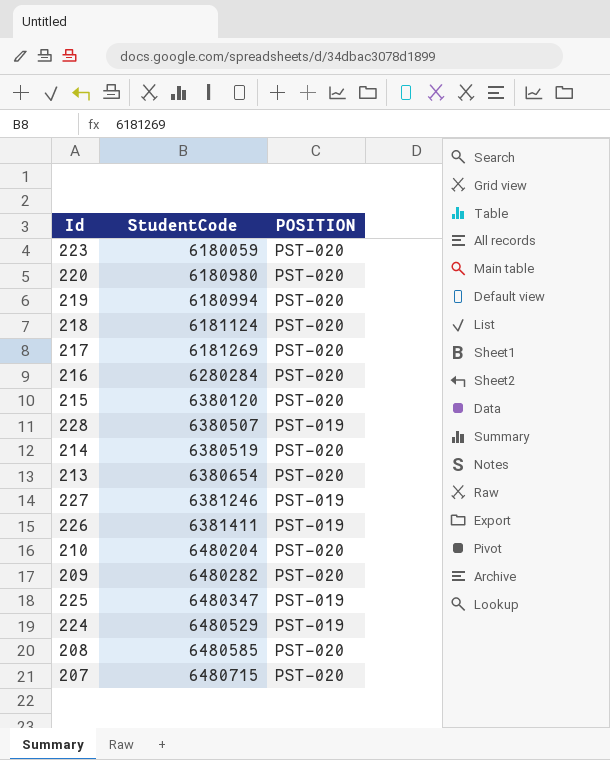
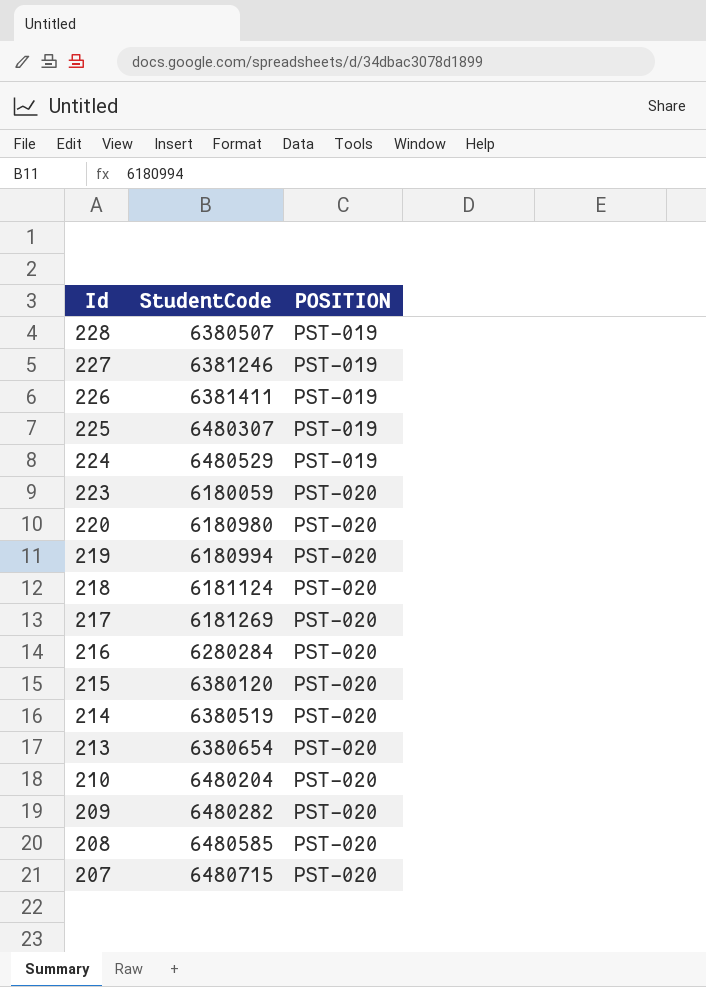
row order: StudentCode ascending -> Id descending
225 | StudentCode: 6480347 -> 6480307

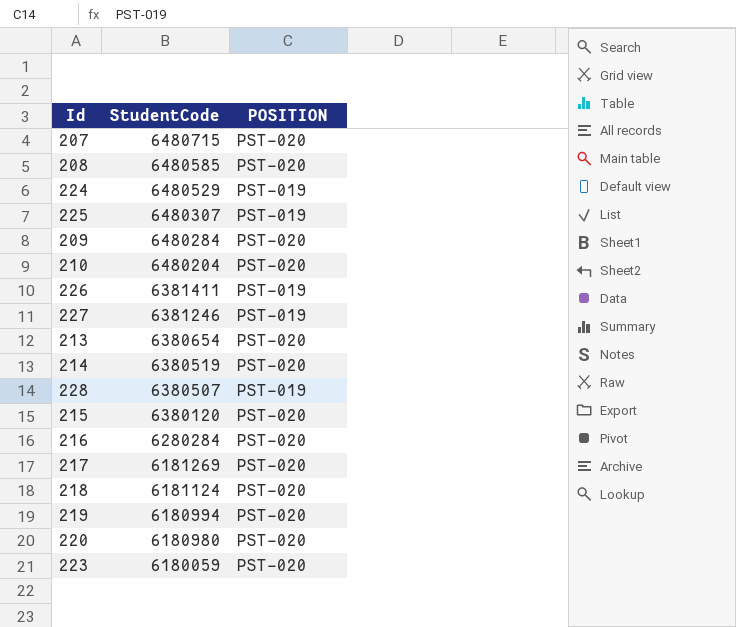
row order: Id descending -> StudentCode descending
209 | StudentCode: 6480282 -> 6480284

